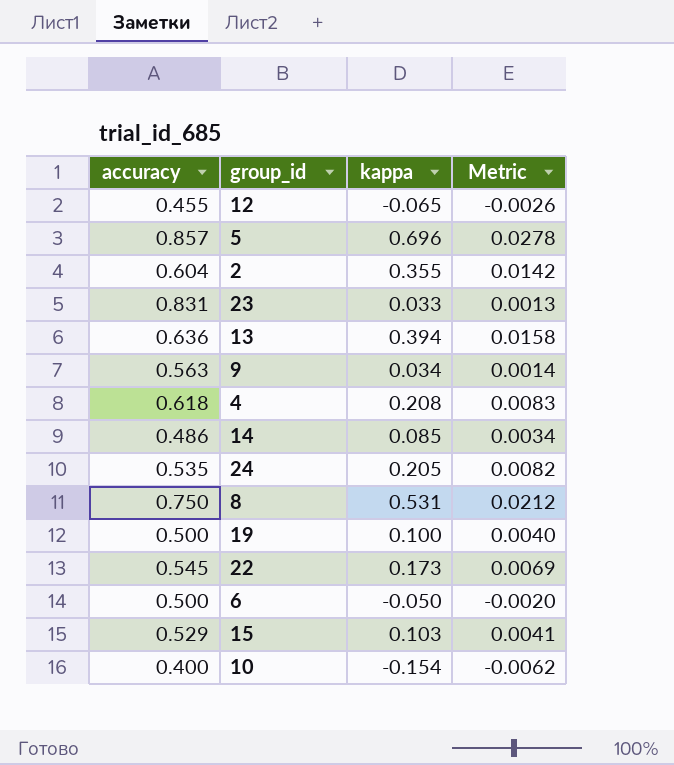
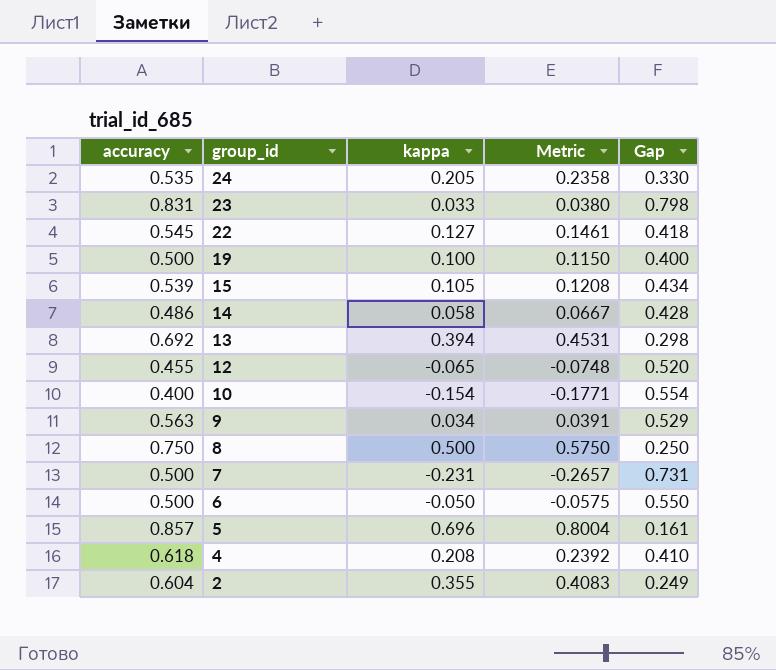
row order: none -> group_id descending
column Metric | formula: [kappa] * 0.04 -> [kappa] * 1.15
column Gap | formula: none -> [accuracy] - [kappa]
22 | kappa: 0.173 -> 0.127
15 | accuracy: 0.529 -> 0.539
15 | kappa: 0.103 -> 0.105
14 | kappa: 0.085 -> 0.058
13 | accuracy: 0.636 -> 0.692
8 | kappa: 0.531 -> 0.500
row 7: none -> 0.500 | -0.231 | -0.2657 | 0.731

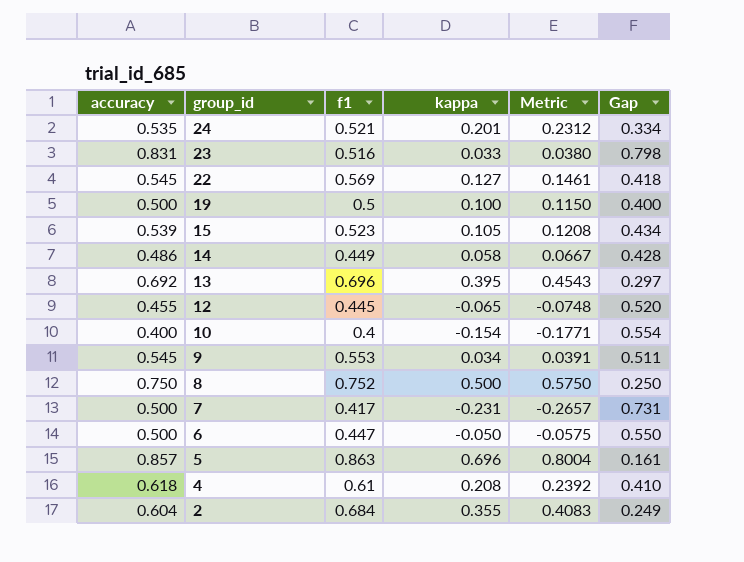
column f1 | position: none -> 3
24 | kappa: 0.205 -> 0.201
24 | Metric: 0.2358 -> 0.2312
24 | Gap: 0.330 -> 0.334
13 | kappa: 0.394 -> 0.395
13 | Metric: 0.4531 -> 0.4543
13 | Gap: 0.298 -> 0.297
9 | accuracy: 0.563 -> 0.545
9 | Gap: 0.529 -> 0.511

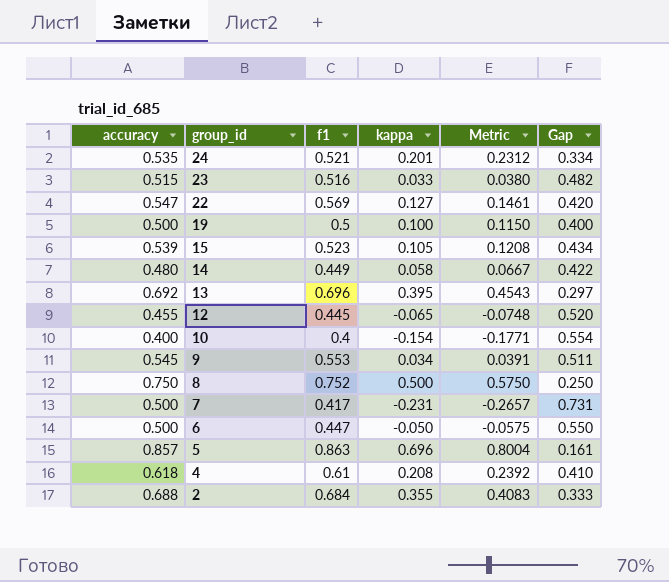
23 | accuracy: 0.831 -> 0.515
23 | Gap: 0.798 -> 0.482
22 | accuracy: 0.545 -> 0.547
22 | Gap: 0.418 -> 0.420
14 | accuracy: 0.486 -> 0.480
14 | Gap: 0.428 -> 0.422
2 | accuracy: 0.604 -> 0.688
2 | Gap: 0.249 -> 0.333

